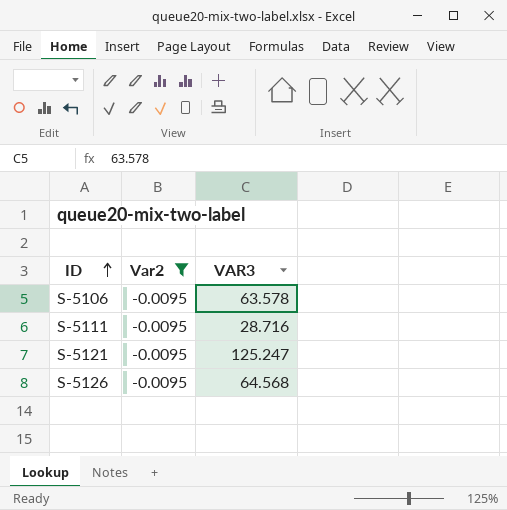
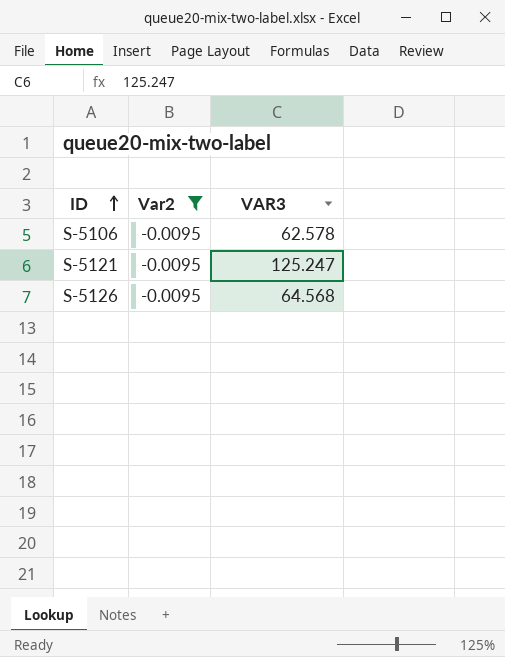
row S-5111: -0.0095 | 28.716 -> none
S-5106 | VAR3: 63.578 -> 62.578

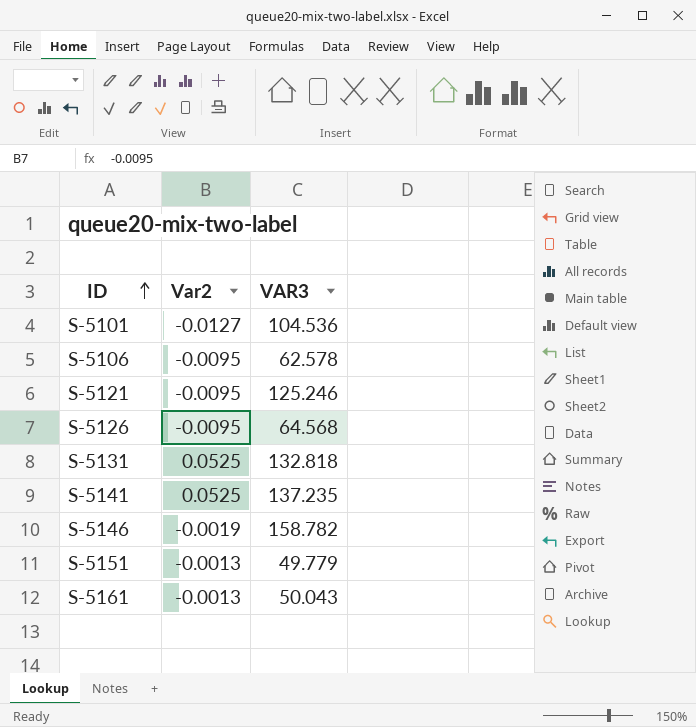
filter: Var2 = -0.0095 -> none
S-5121 | VAR3: 125.247 -> 125.246

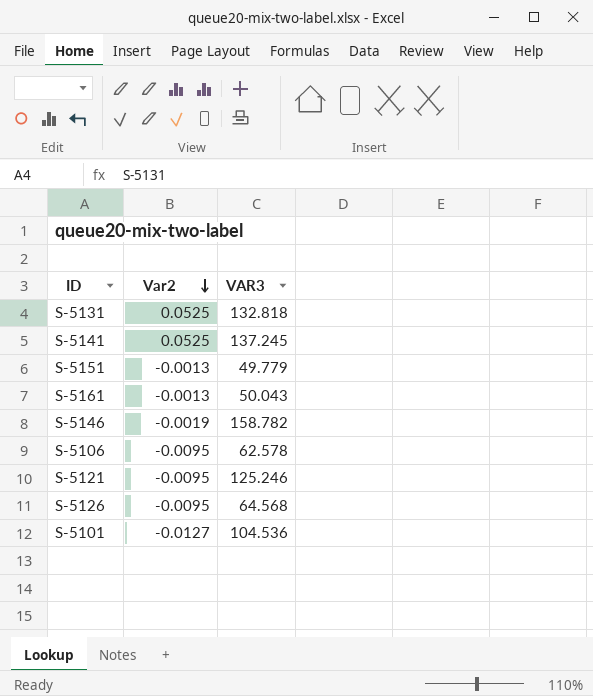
row order: ID ascending -> Var2 descending
S-5141 | VAR3: 137.235 -> 137.245

